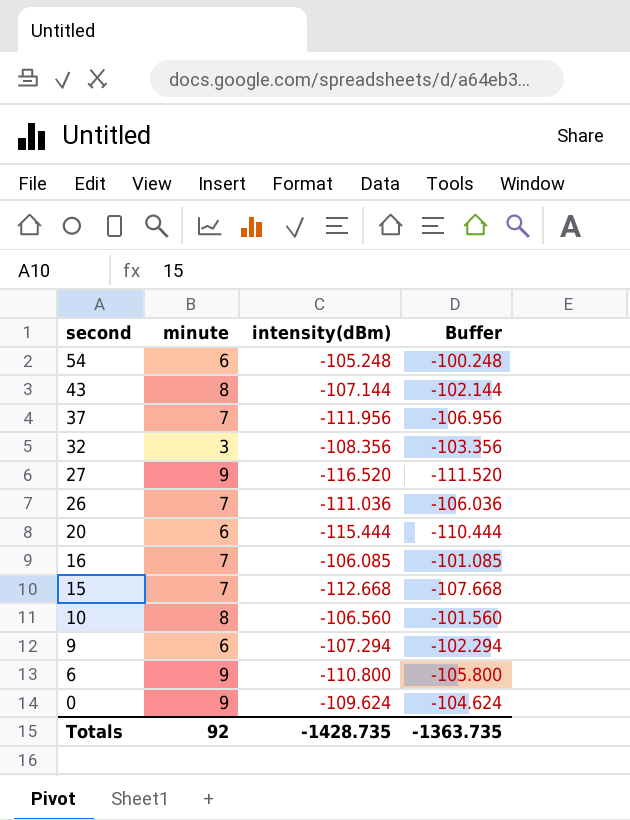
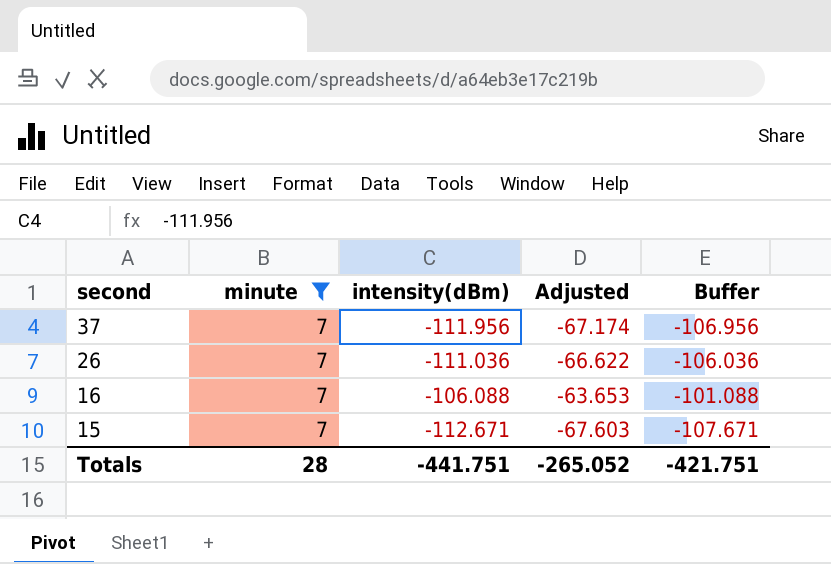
filter: none -> minute = 7
column Adjusted | formula: none -> [intensity(dBm)] * 0.6
16 | intensity(dBm): -106.085 -> -106.088
16 | Buffer: -101.085 -> -101.088
15 | intensity(dBm): -112.668 -> -112.671
15 | Buffer: -107.668 -> -107.671
Totals | minute: 92 -> 28
Totals | intensity(dBm): -1428.735 -> -441.751
Totals | Buffer: -1363.735 -> -421.751

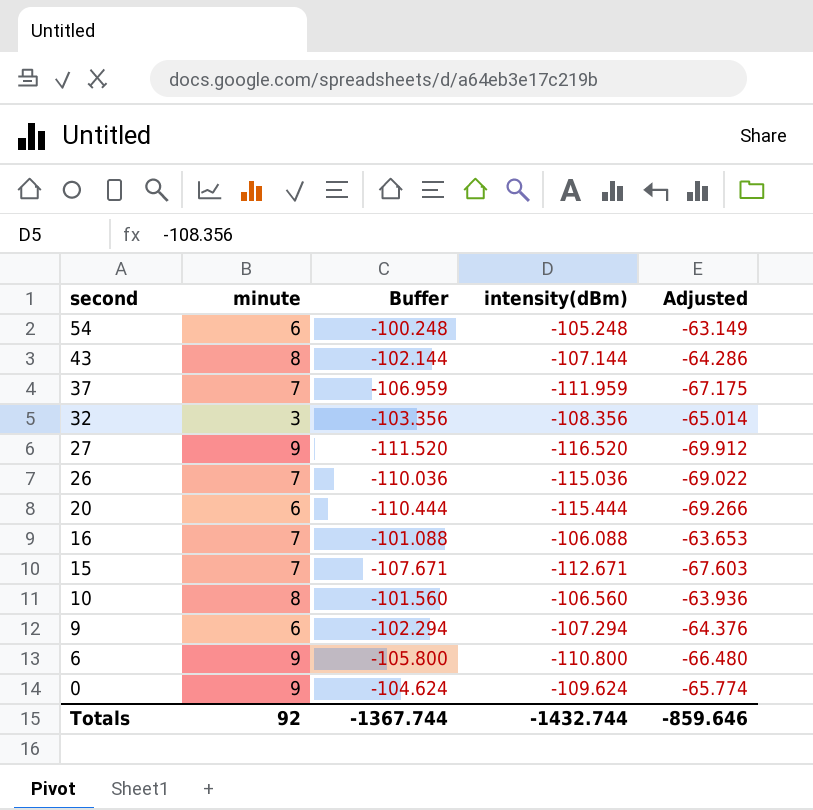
filter: minute = 7 -> none
column Buffer | position: 5 -> 3
37 | Buffer: -106.956 -> -106.959
37 | intensity(dBm): -111.956 -> -111.959
37 | Adjusted: -67.174 -> -67.175
26 | Buffer: -106.036 -> -110.036
26 | intensity(dBm): -111.036 -> -115.036
26 | Adjusted: -66.622 -> -69.022
Totals | minute: 28 -> 92
Totals | Buffer: -421.751 -> -1367.744
Totals | intensity(dBm): -441.751 -> -1432.744
Totals | Adjusted: -265.052 -> -859.646

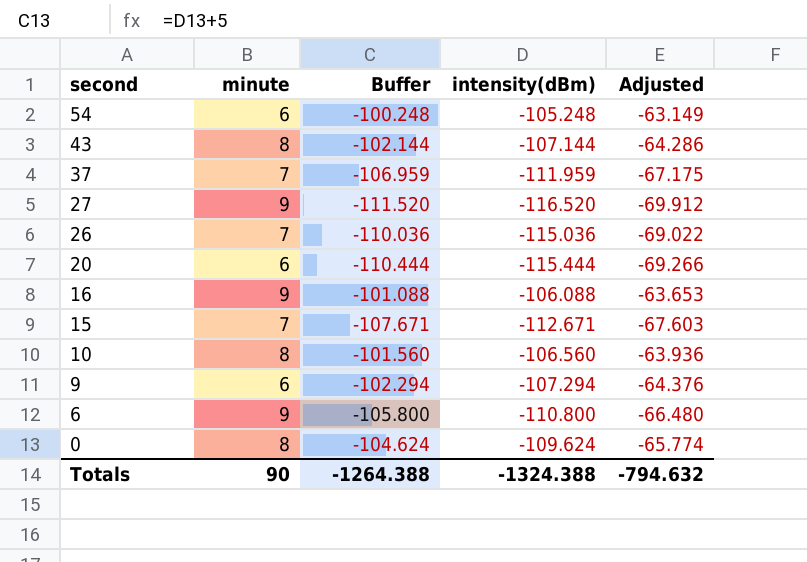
row 32: 3 | -103.356 | -108.356 | -65.014 -> none
16 | minute: 7 -> 9
0 | minute: 9 -> 8
Totals | minute: 92 -> 90
Totals | Buffer: -1367.744 -> -1264.388
Totals | intensity(dBm): -1432.744 -> -1324.388
Totals | Adjusted: -859.646 -> -794.632

